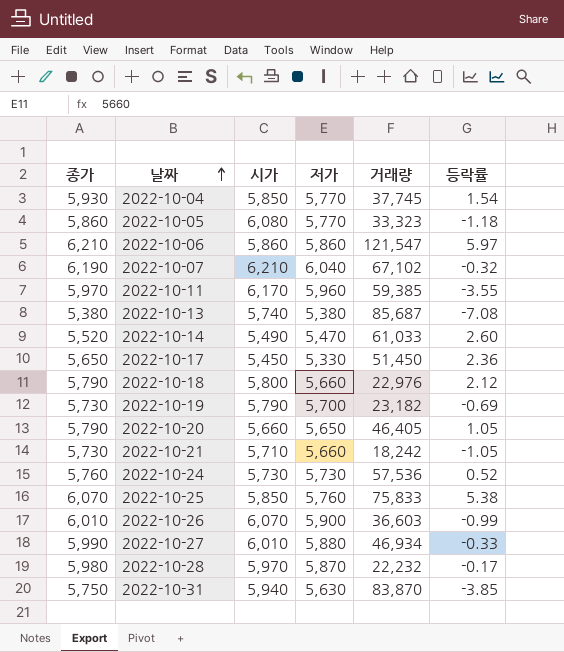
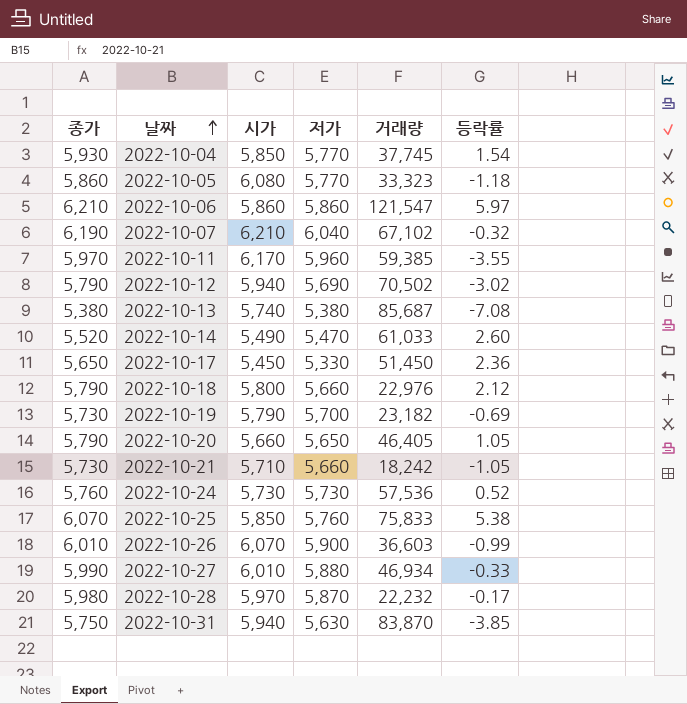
row 2022-10-12: none -> 5,790 | 5,940 | 5,690 | 70,502 | -3.02

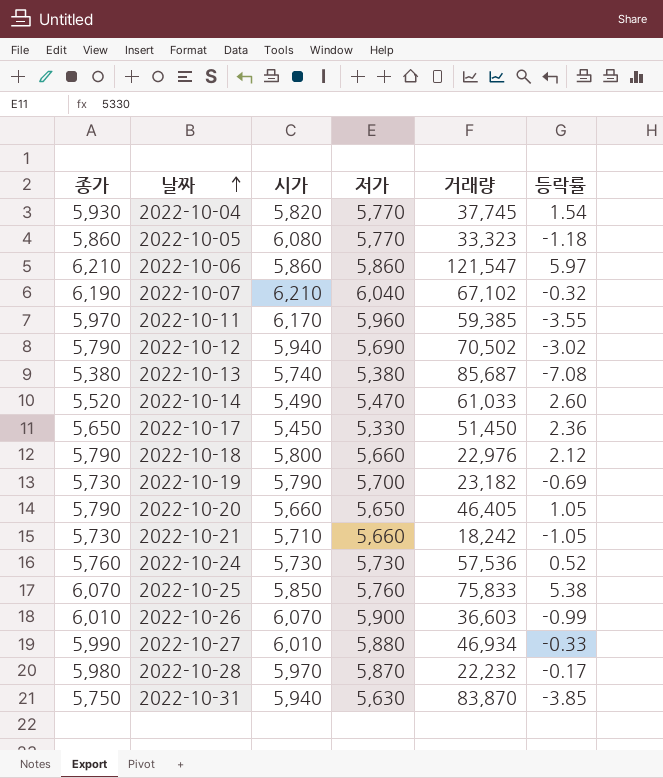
2022-10-04 | 시가: 5,850 -> 5,820

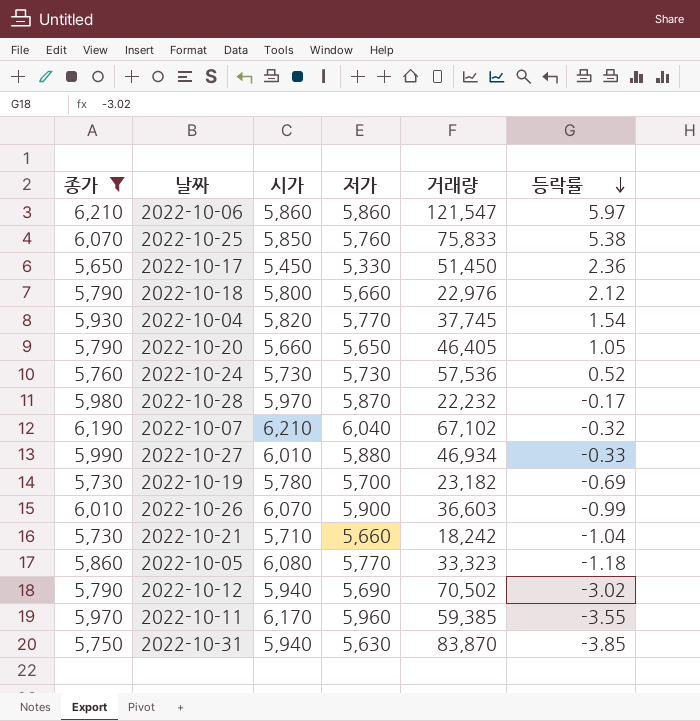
filter: none -> 종가 >= 5,650
row order: 날짜 ascending -> 등락률 descending
2022-10-19 | 시가: 5,790 -> 5,780
2022-10-21 | 등락률: -1.05 -> -1.04

